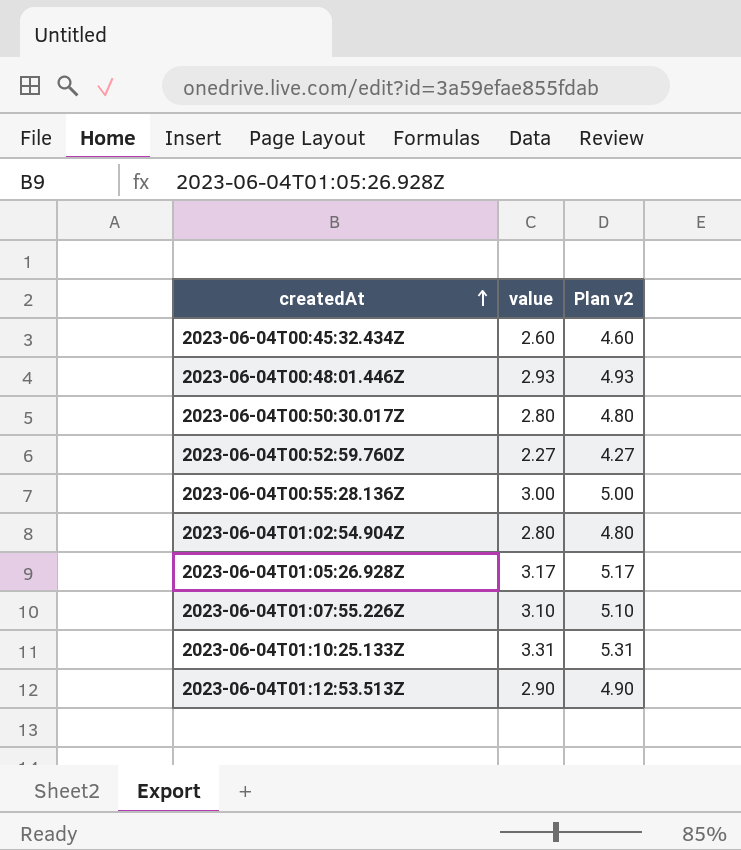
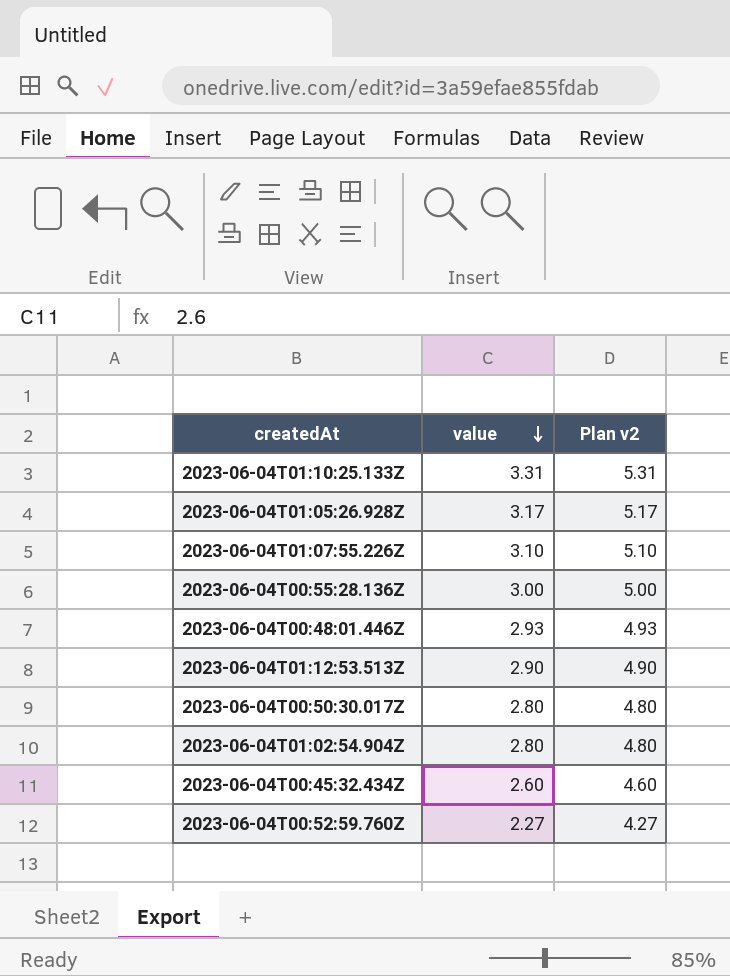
row order: createdAt ascending -> value descending

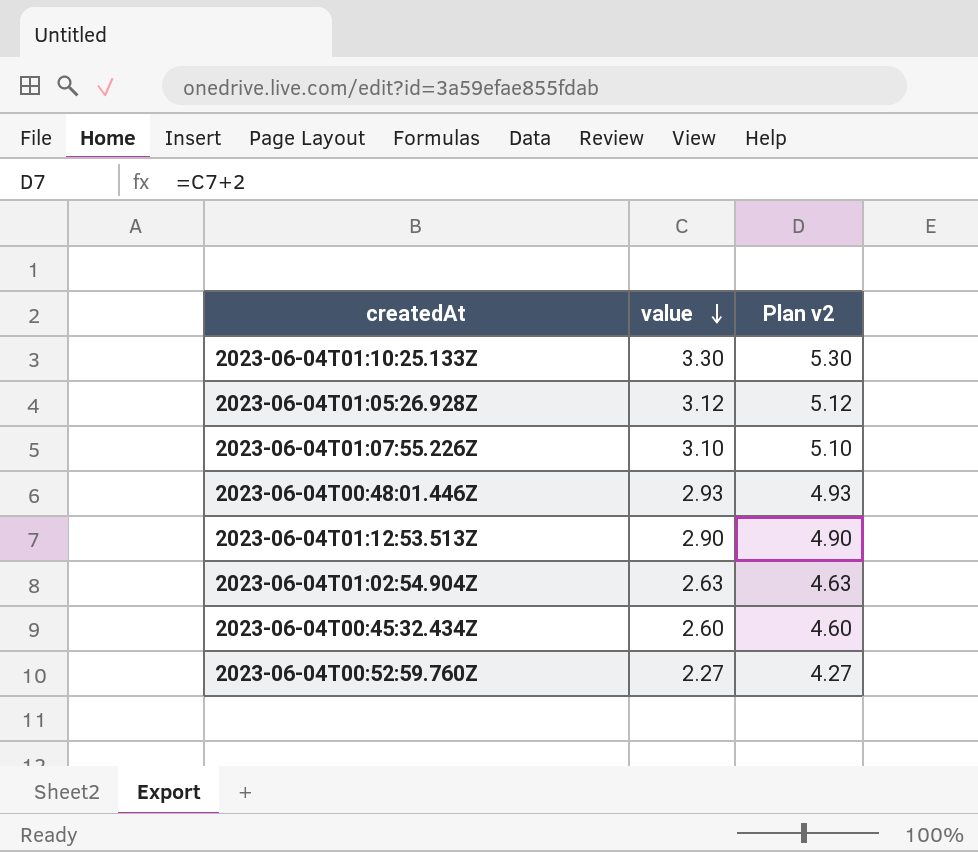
row 2023-06-04T00:55:28.136Z: 3.00 | 5.00 -> none
row 2023-06-04T00:50:30.017Z: 2.80 | 4.80 -> none
2023-06-04T01:10:25.133Z | value: 3.31 -> 3.30
2023-06-04T01:10:25.133Z | Plan v2: 5.31 -> 5.30
2023-06-04T01:05:26.928Z | value: 3.17 -> 3.12
2023-06-04T01:05:26.928Z | Plan v2: 5.17 -> 5.12
2023-06-04T01:02:54.904Z | value: 2.80 -> 2.63
2023-06-04T01:02:54.904Z | Plan v2: 4.80 -> 4.63

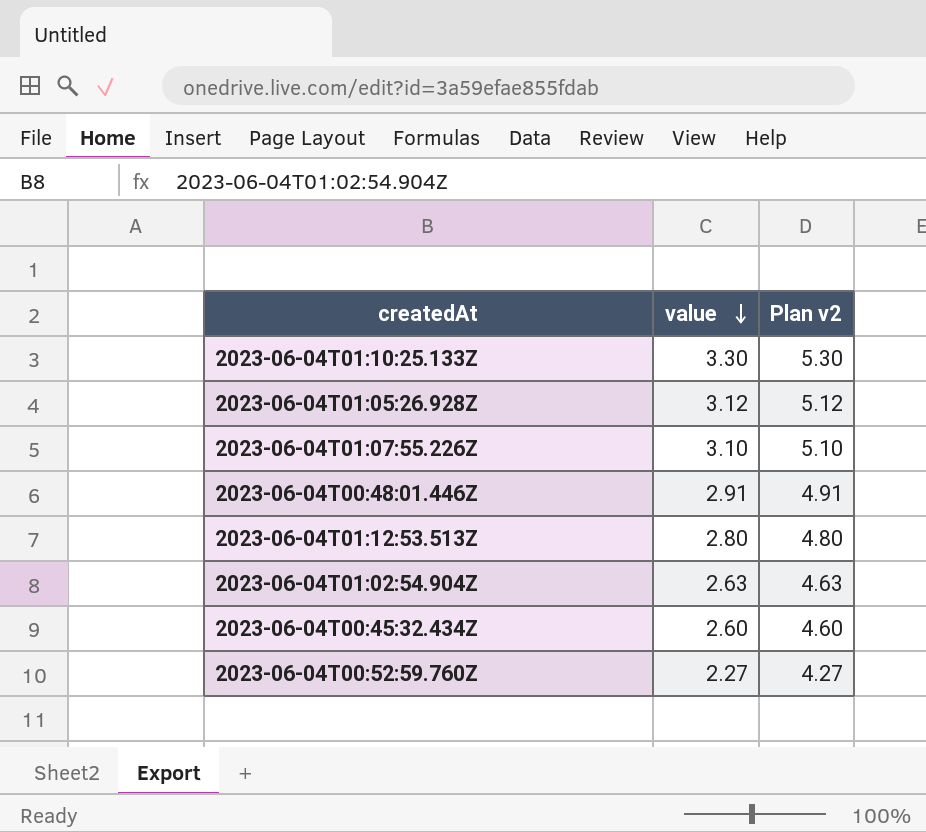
2023-06-04T00:48:01.446Z | value: 2.93 -> 2.91
2023-06-04T00:48:01.446Z | Plan v2: 4.93 -> 4.91
2023-06-04T01:12:53.513Z | value: 2.90 -> 2.80
2023-06-04T01:12:53.513Z | Plan v2: 4.90 -> 4.80

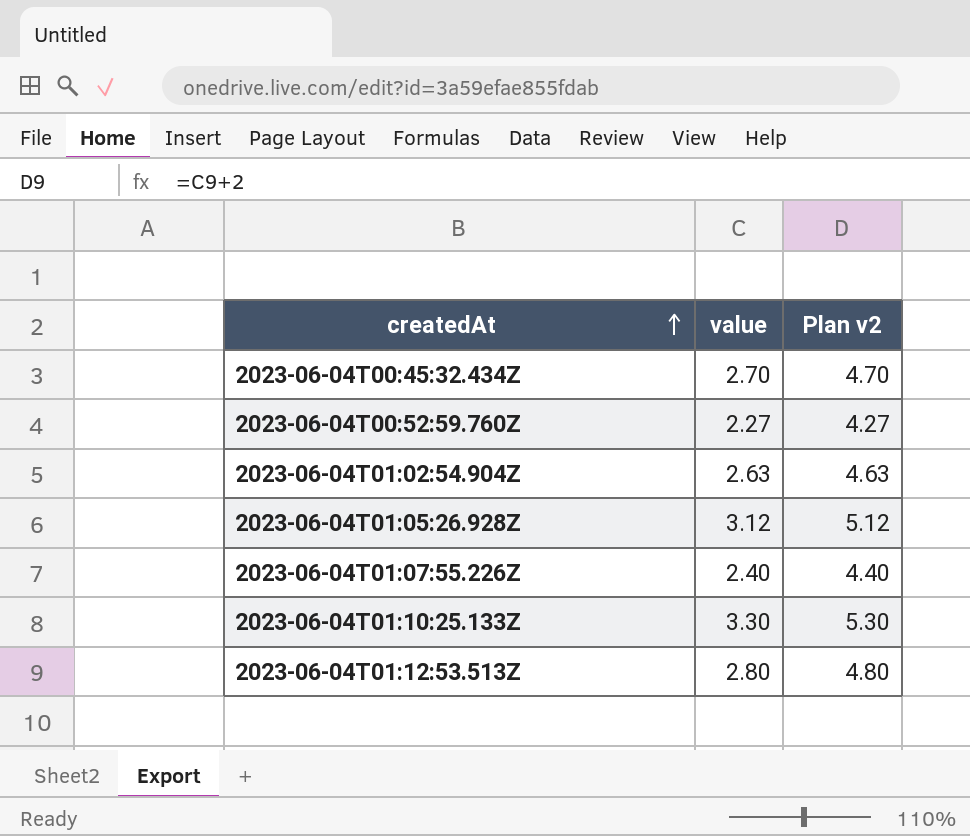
row order: value descending -> createdAt ascending
row 2023-06-04T00:48:01.446Z: 2.91 | 4.91 -> none
2023-06-04T00:45:32.434Z | value: 2.60 -> 2.70
2023-06-04T00:45:32.434Z | Plan v2: 4.60 -> 4.70
2023-06-04T01:07:55.226Z | value: 3.10 -> 2.40
2023-06-04T01:07:55.226Z | Plan v2: 5.10 -> 4.40

